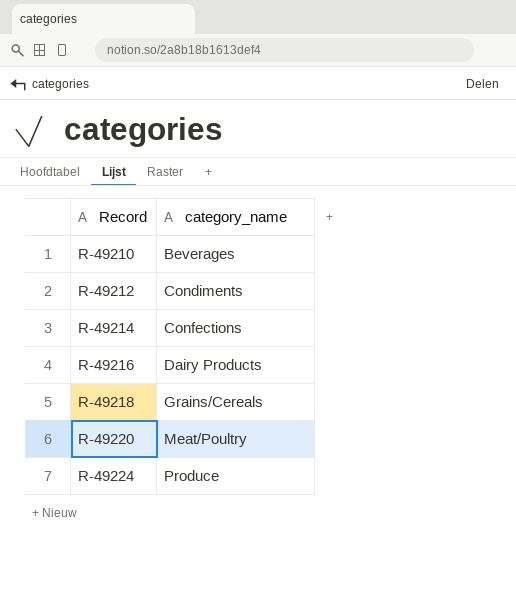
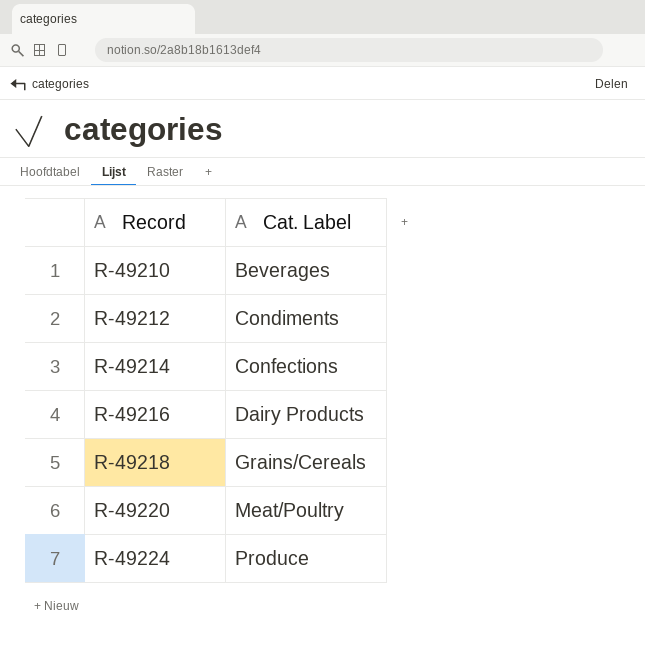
column name: category_name -> Cat. Label

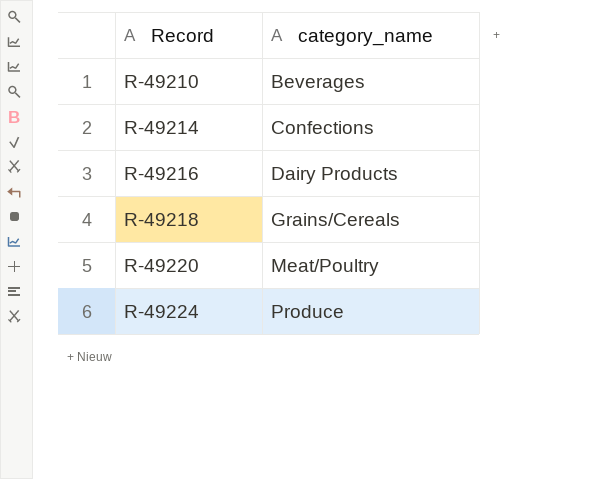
column name: Cat. Label -> category_name
row R-49212: Condiments -> none

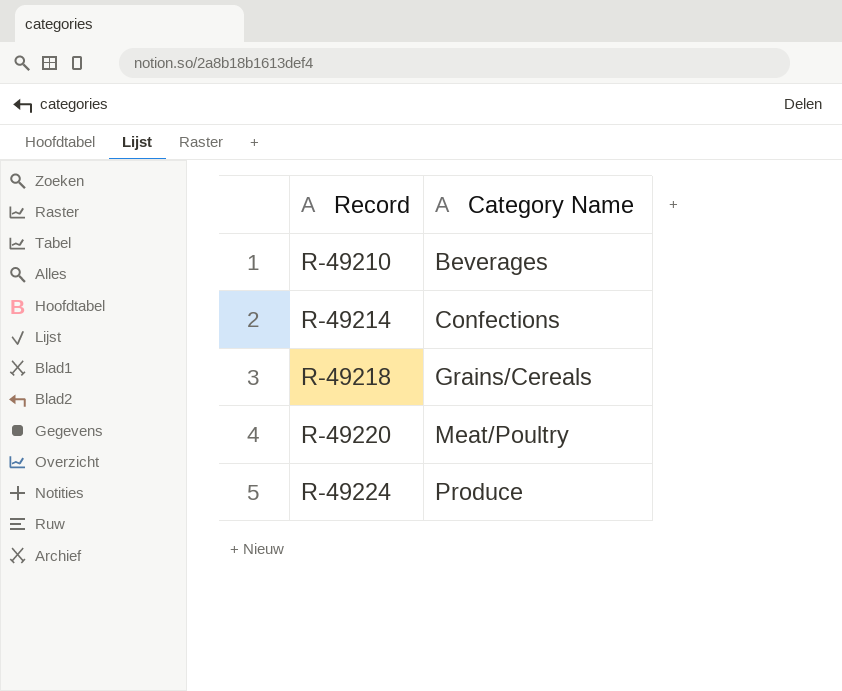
column name: category_name -> Category Name
row R-49216: Dairy Products -> none

